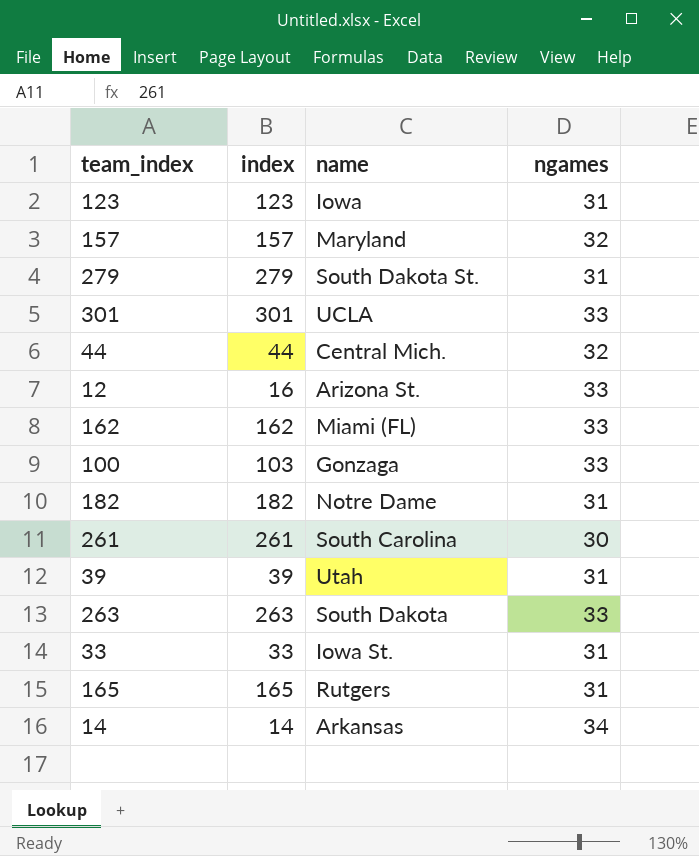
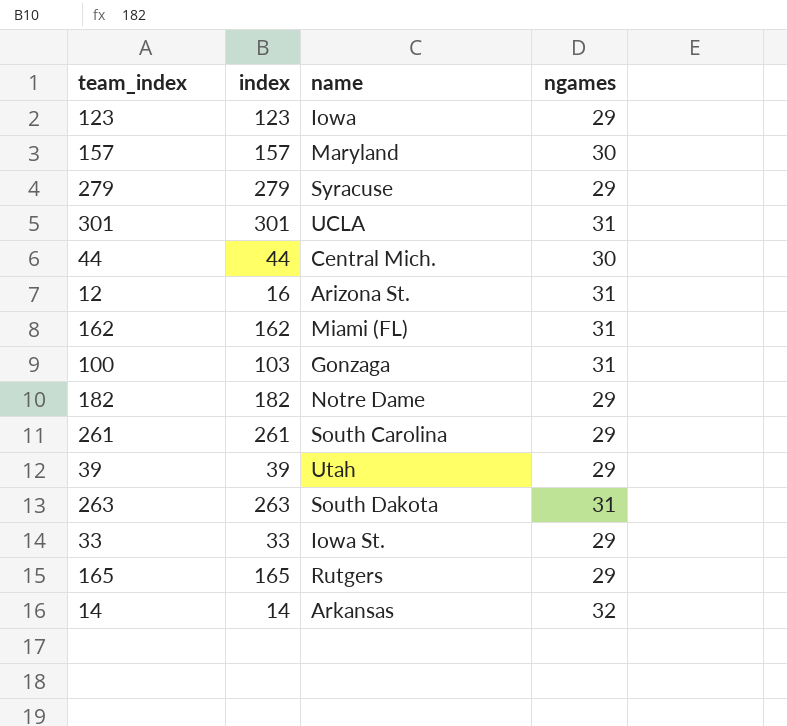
123 | ngames: 31 -> 29
157 | ngames: 32 -> 30
279 | name: South Dakota St. -> Syracuse
279 | ngames: 31 -> 29
301 | ngames: 33 -> 31
44 | ngames: 32 -> 30
12 | ngames: 33 -> 31
162 | ngames: 33 -> 31
100 | ngames: 33 -> 31
182 | ngames: 31 -> 29
261 | ngames: 30 -> 29
39 | ngames: 31 -> 29
263 | ngames: 33 -> 31
33 | ngames: 31 -> 29
165 | ngames: 31 -> 29
14 | ngames: 34 -> 32

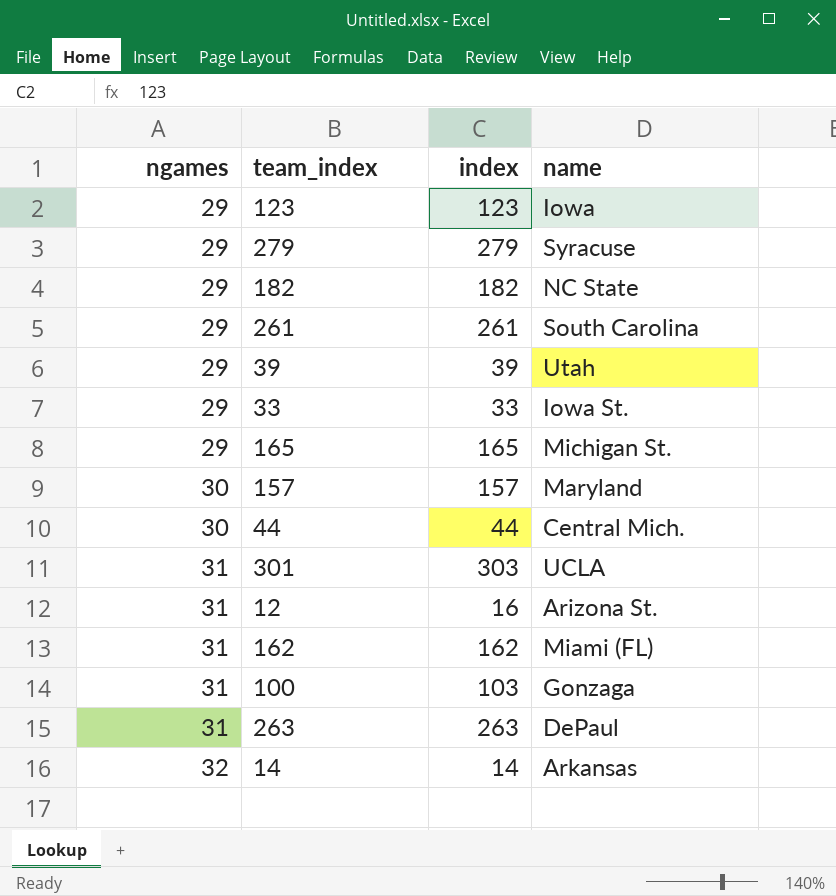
row order: none -> ngames ascending
column ngames | position: 4 -> 1
182 | name: Notre Dame -> NC State
165 | name: Rutgers -> Michigan St.
301 | index: 301 -> 303
263 | name: South Dakota -> DePaul

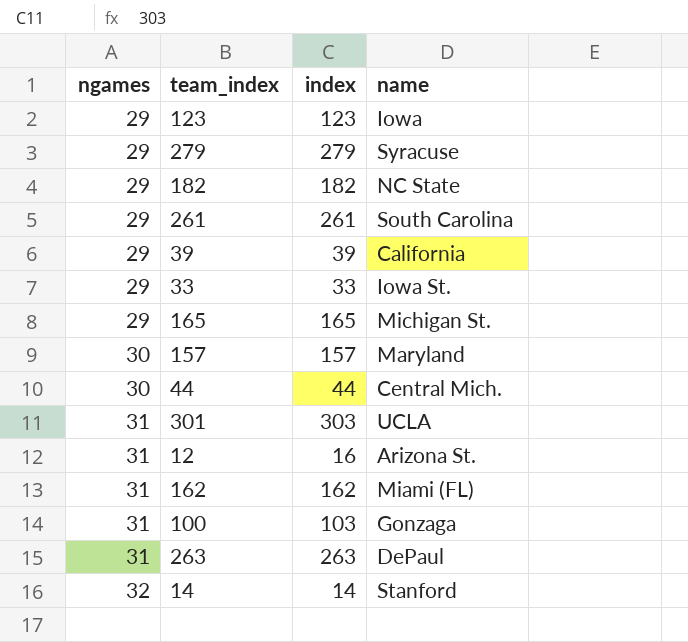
39 | name: Utah -> California
14 | name: Arkansas -> Stanford

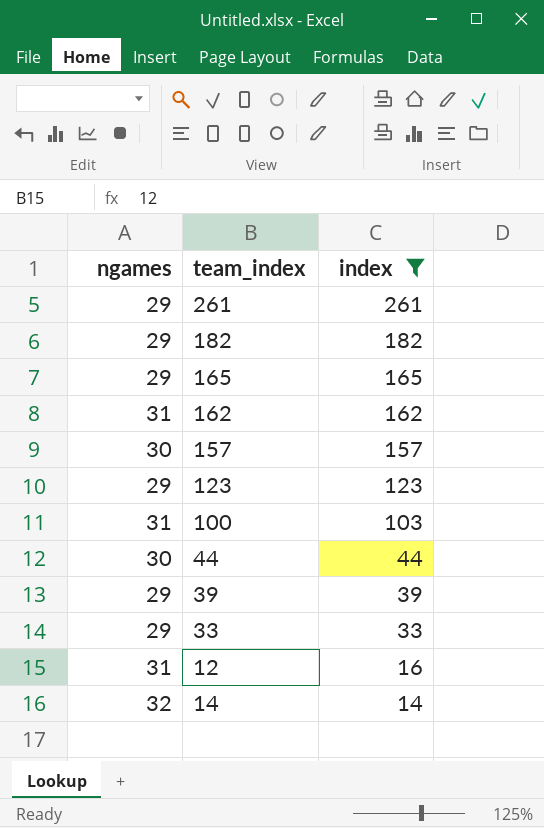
filter: none -> index <= 261
row order: ngames ascending -> index descending
column name | position: 4 -> none

